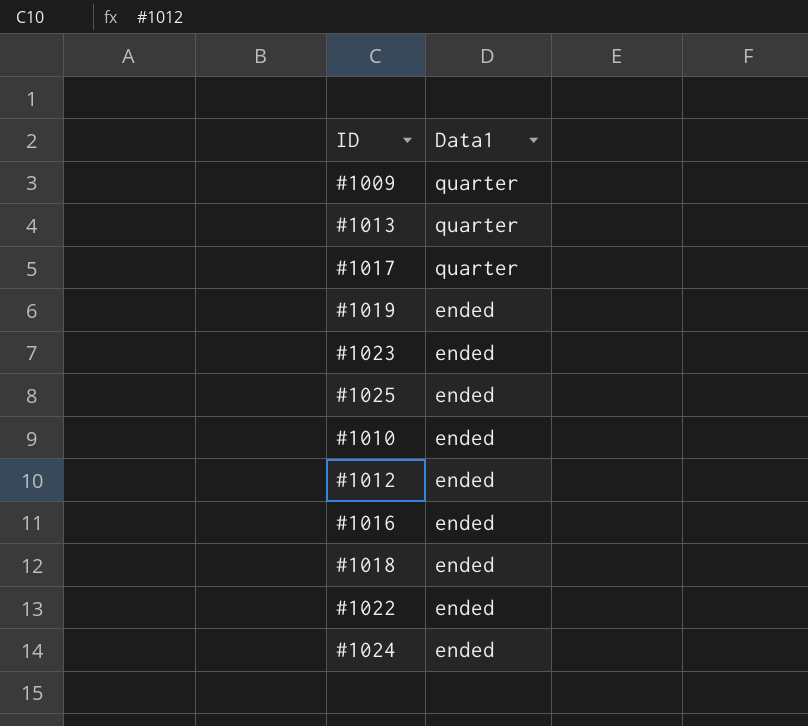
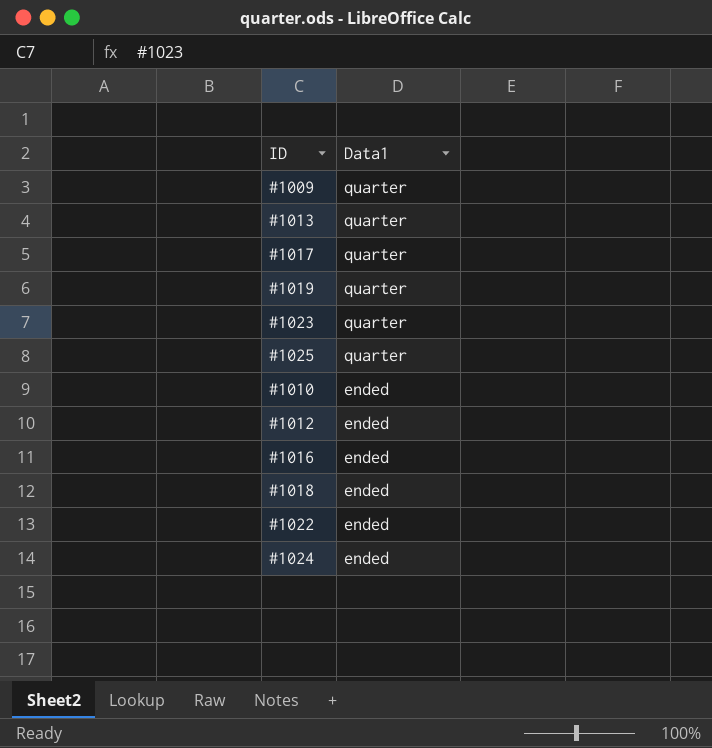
#1019 | Data1: ended -> quarter
#1023 | Data1: ended -> quarter
#1025 | Data1: ended -> quarter

